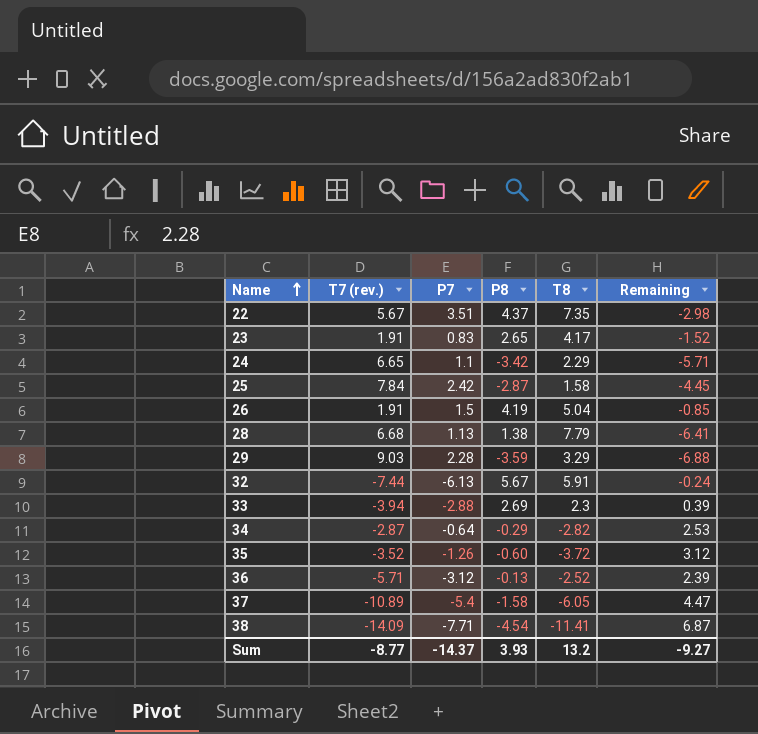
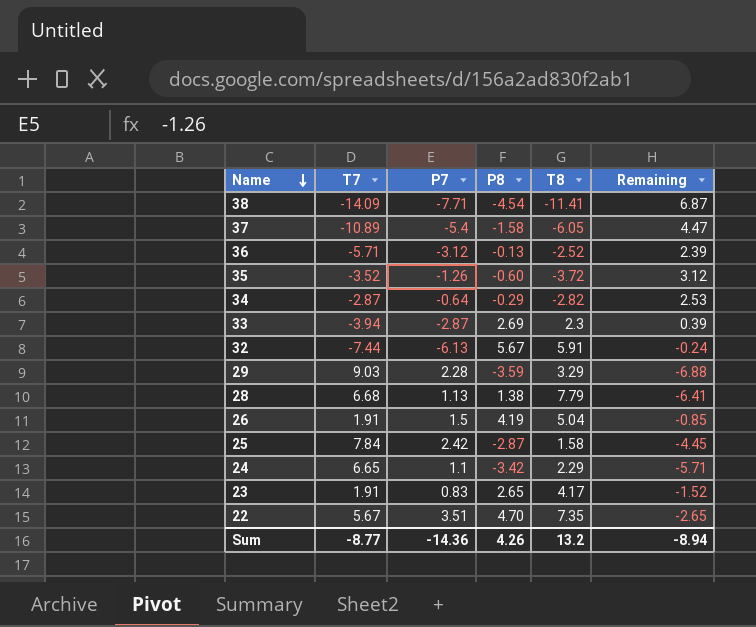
row order: Name ascending -> Name descending
column name: T7 (rev.) -> T7
33 | P7: -2.88 -> -2.87
22 | P8: 4.37 -> 4.70
22 | Remaining: -2.98 -> -2.65
Sum | P7: -14.37 -> -14.36
Sum | P8: 3.93 -> 4.26
Sum | Remaining: -9.27 -> -8.94

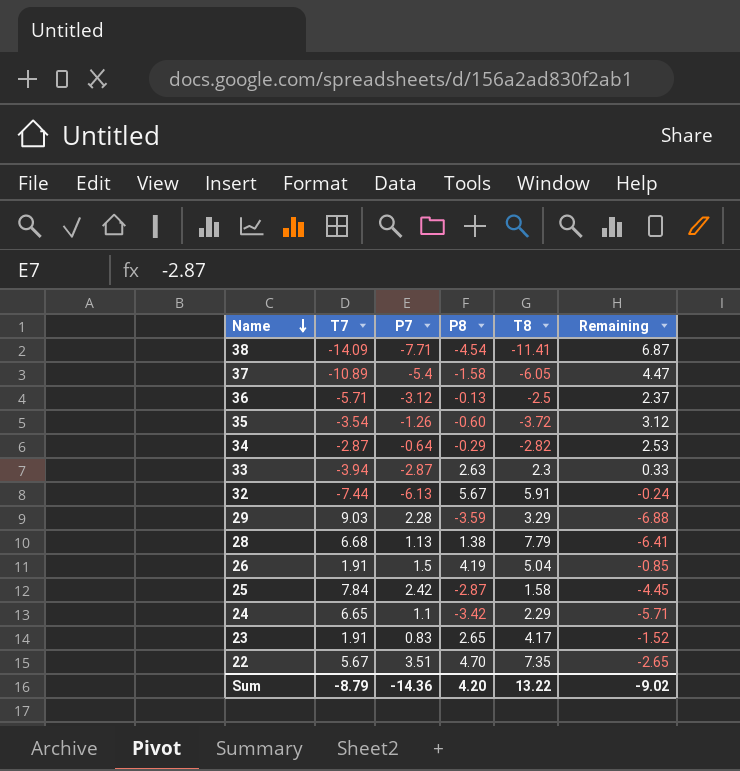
36 | T8: -2.52 -> -2.5
36 | Remaining: 2.39 -> 2.37
35 | T7: -3.52 -> -3.54
33 | P8: 2.69 -> 2.63
33 | Remaining: 0.39 -> 0.33
Sum | T7: -8.77 -> -8.79
Sum | P8: 4.26 -> 4.20
Sum | T8: 13.2 -> 13.22
Sum | Remaining: -8.94 -> -9.02

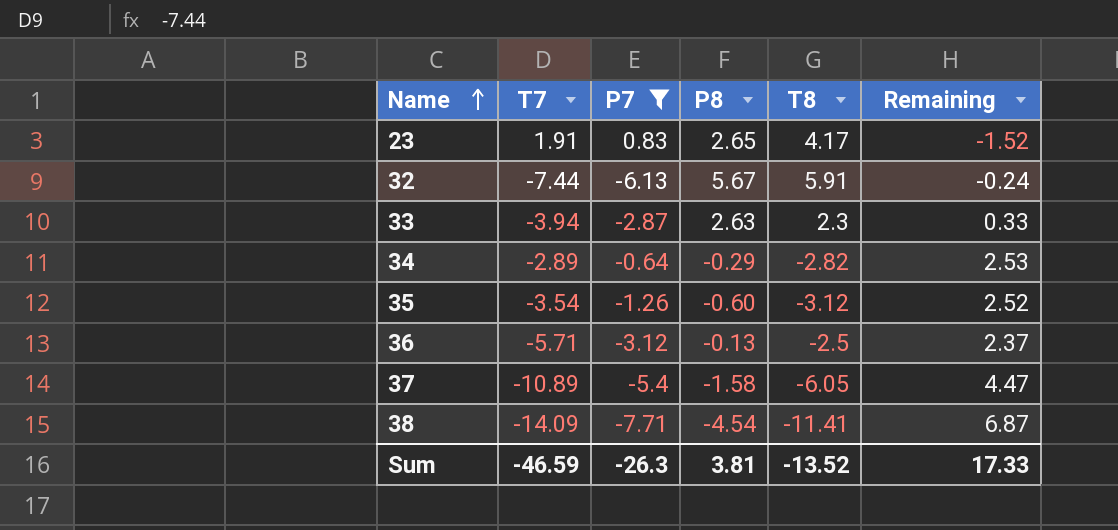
filter: none -> P7 <= 0.83
row order: Name descending -> Name ascending
34 | T7: -2.87 -> -2.89
35 | T8: -3.72 -> -3.12
35 | Remaining: 3.12 -> 2.52
Sum | T7: -8.79 -> -46.59
Sum | P7: -14.36 -> -26.3
Sum | P8: 4.20 -> 3.81
Sum | T8: 13.22 -> -13.52
Sum | Remaining: -9.02 -> 17.33

